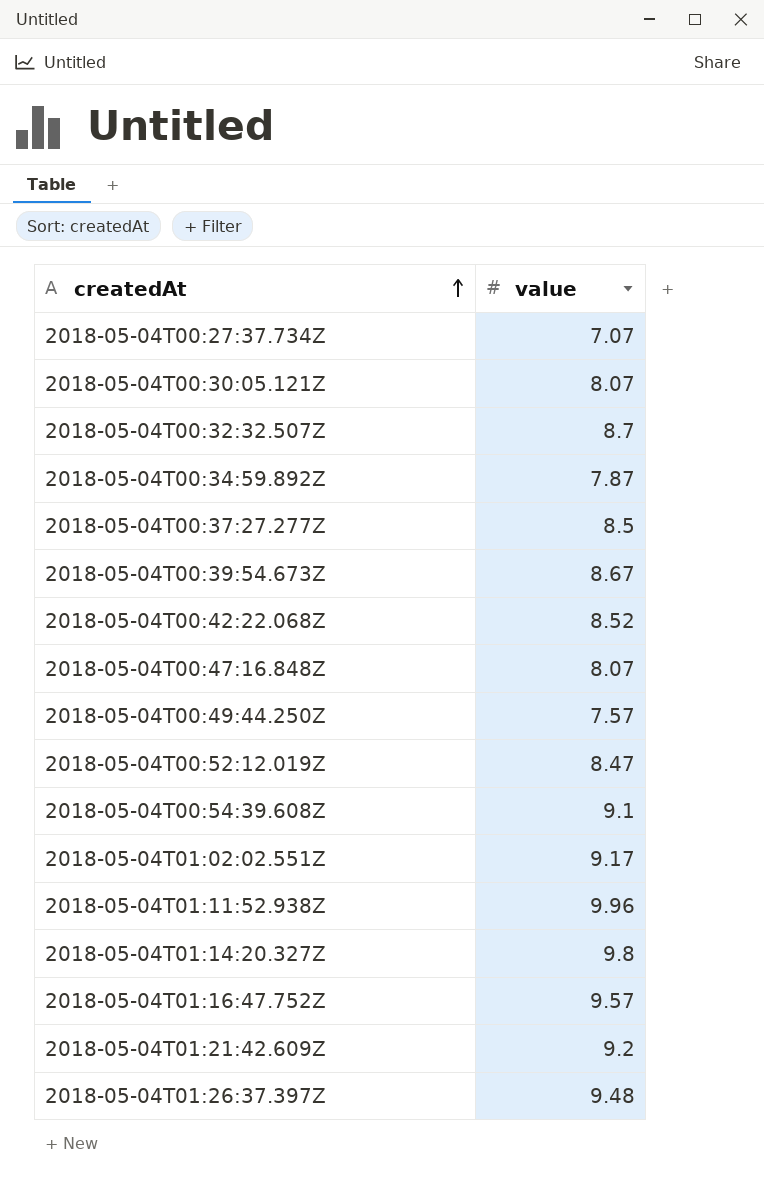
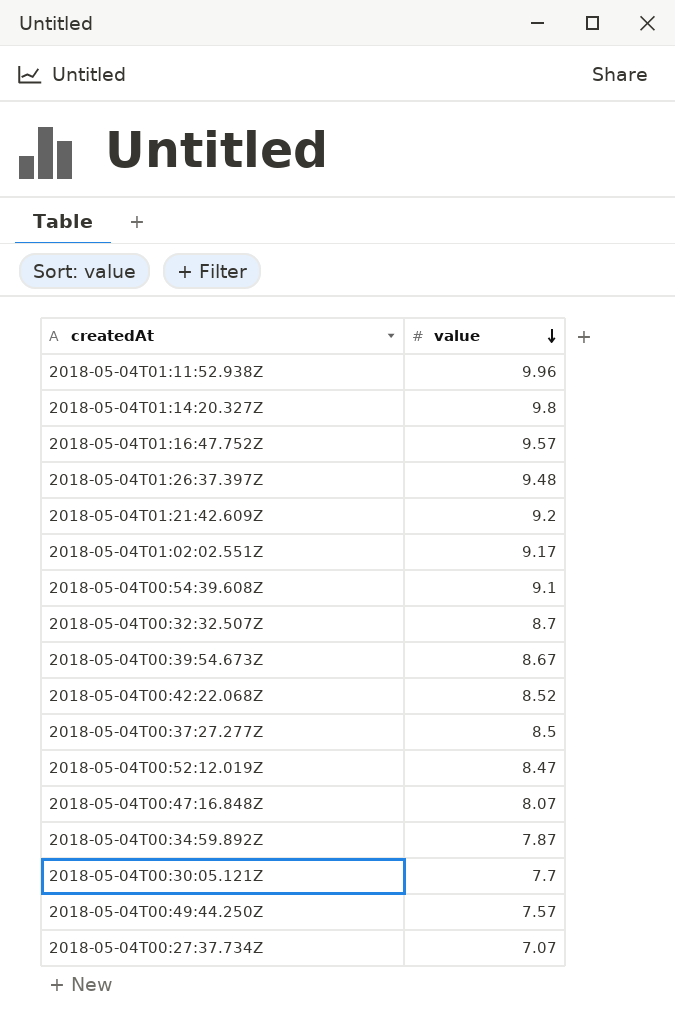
row order: createdAt ascending -> value descending
2018-05-04T00:30:05.121Z | value: 8.07 -> 7.7

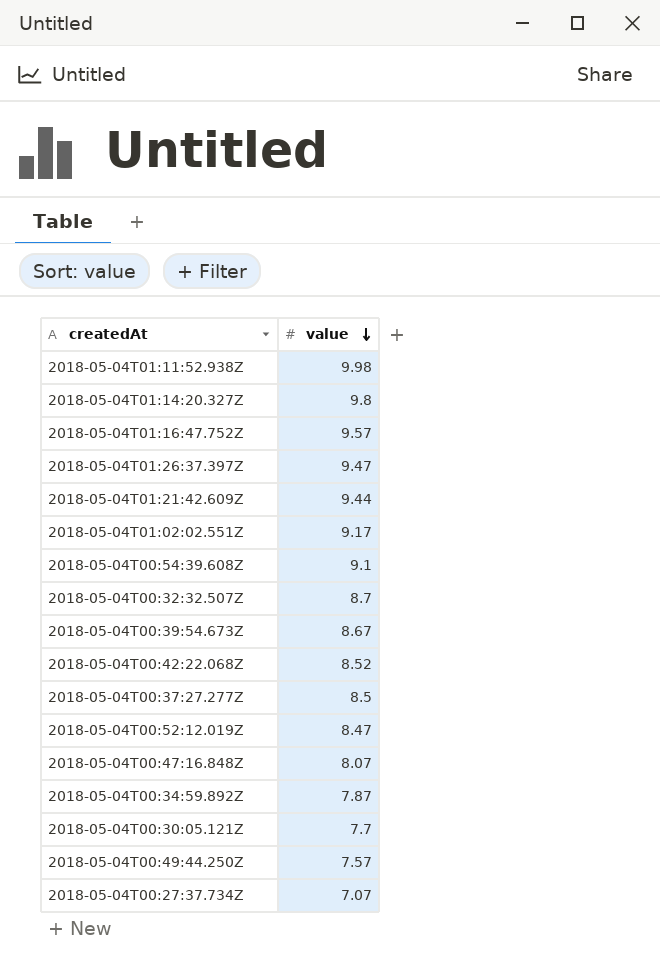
2018-05-04T01:11:52.938Z | value: 9.96 -> 9.98
2018-05-04T01:26:37.397Z | value: 9.48 -> 9.47
2018-05-04T01:21:42.609Z | value: 9.2 -> 9.44

